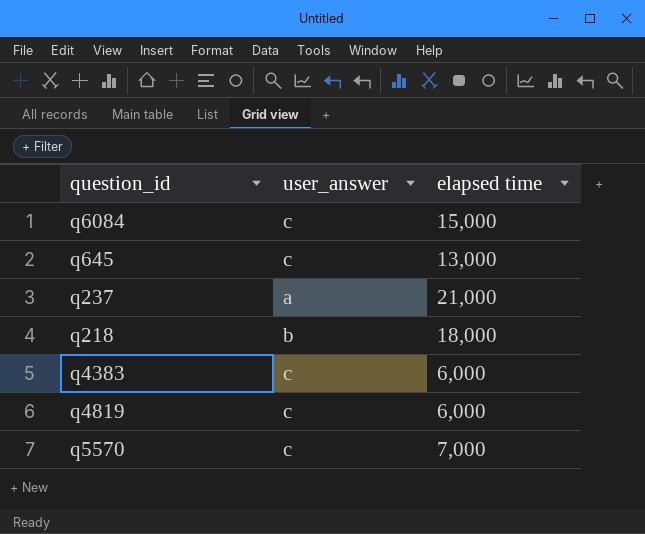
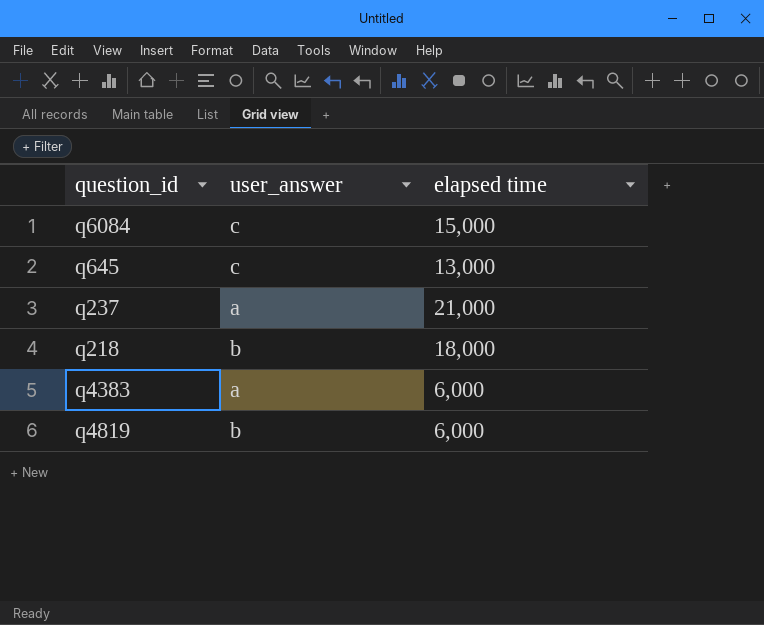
row q5570: c | 7,000 -> none
q4383 | user_answer: c -> a
q4819 | user_answer: c -> b

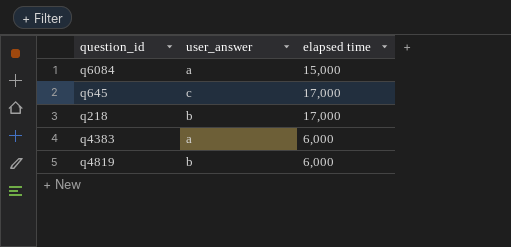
row q237: a | 21,000 -> none
q6084 | user_answer: c -> a
q645 | elapsed time: 13,000 -> 17,000
q218 | elapsed time: 18,000 -> 17,000

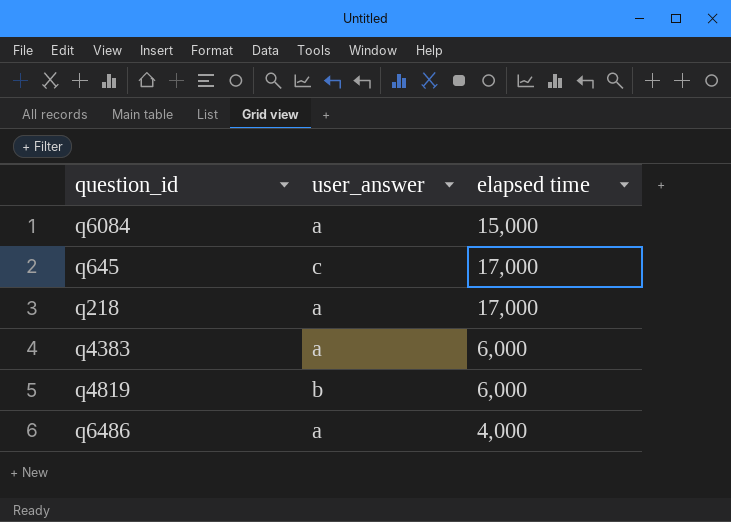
q218 | user_answer: b -> a
row q6486: none -> a | 4,000

